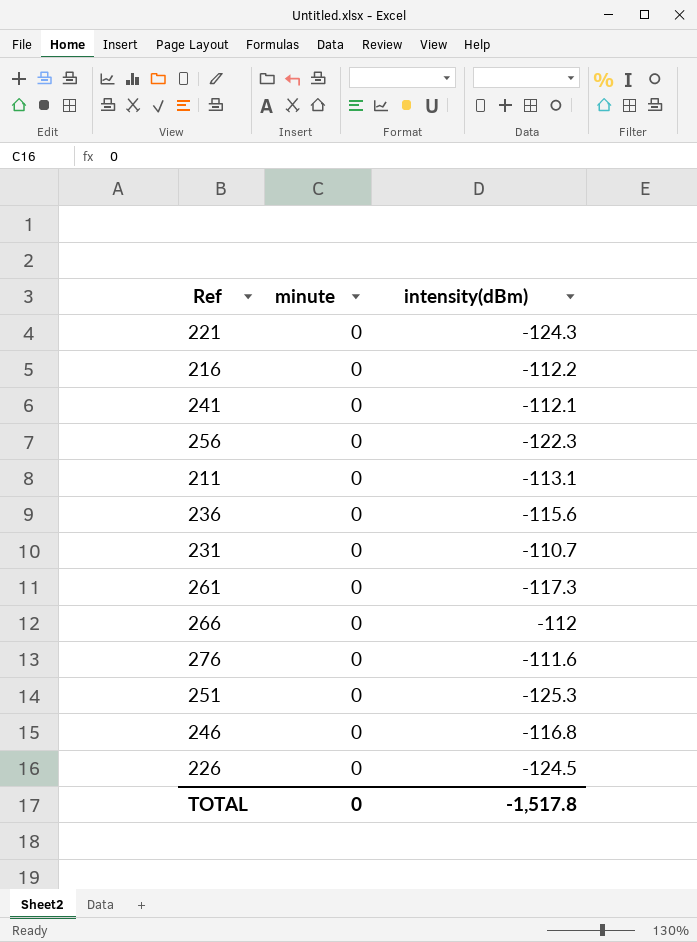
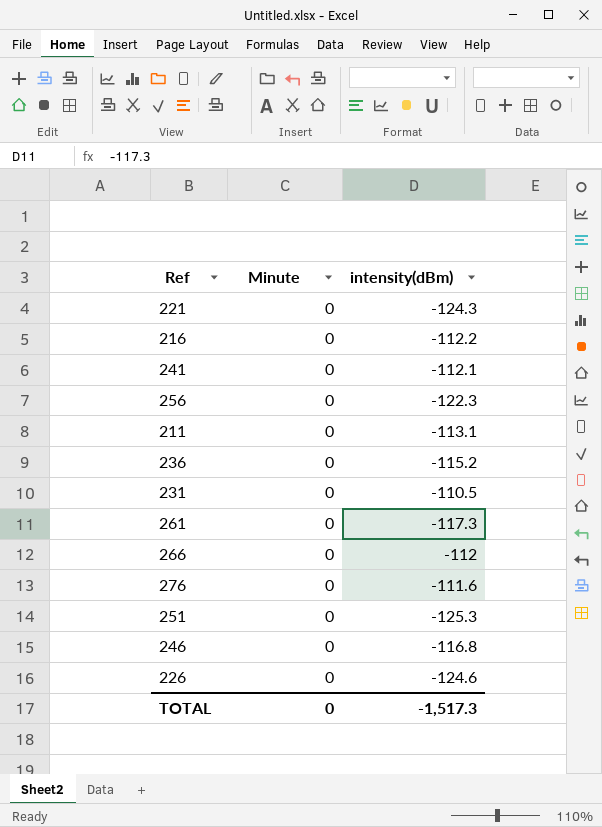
column name: minute -> Minute
236 | intensity(dBm): -115.6 -> -115.2
231 | intensity(dBm): -110.7 -> -110.5
226 | intensity(dBm): -124.5 -> -124.6
TOTAL | intensity(dBm): -1,517.8 -> -1,517.3

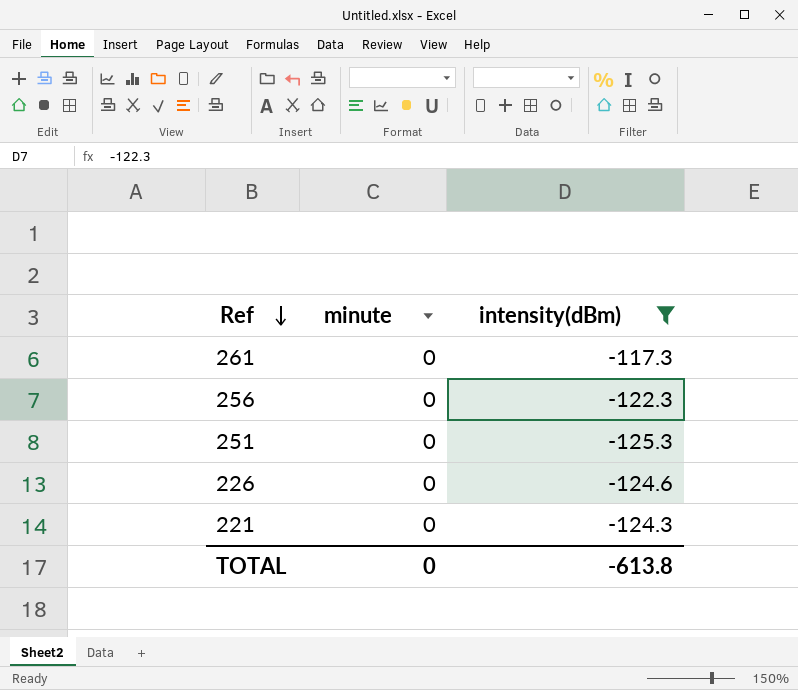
filter: none -> intensity(dBm) <= -117.3
row order: none -> Ref descending
column name: Minute -> minute
TOTAL | intensity(dBm): -1,517.3 -> -613.8

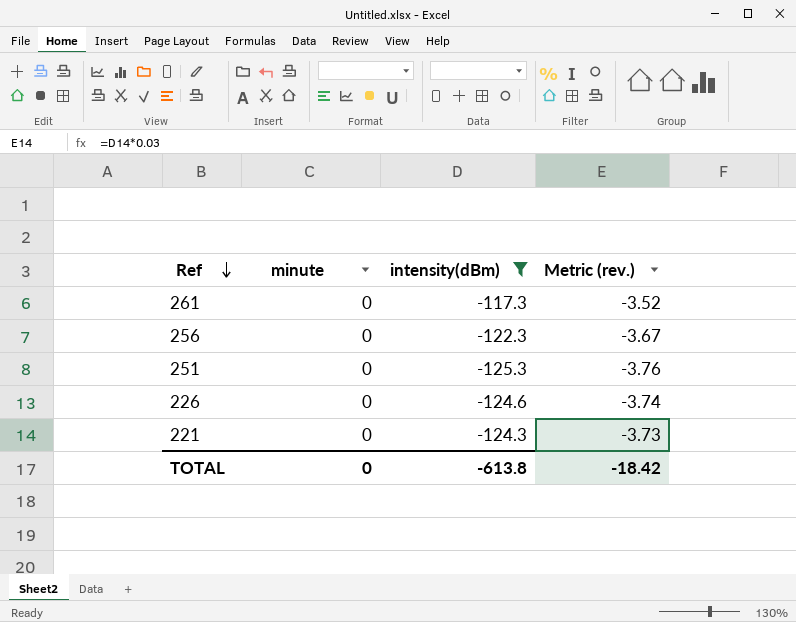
column Metric (rev.) | formula: none -> [intensity(dBm)] * 0.03

